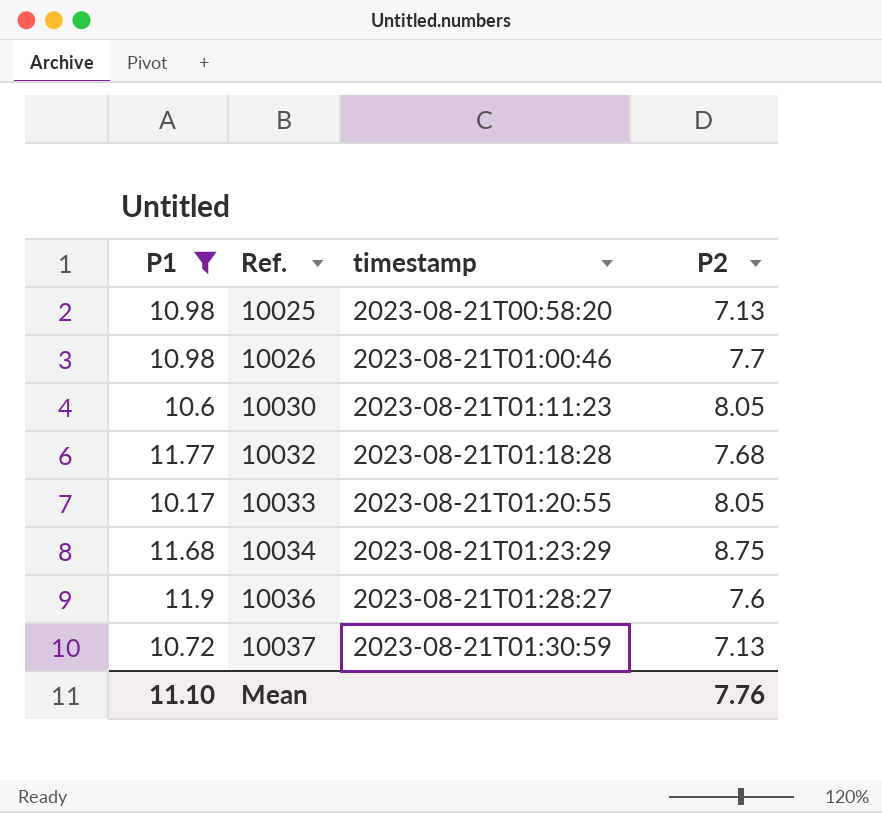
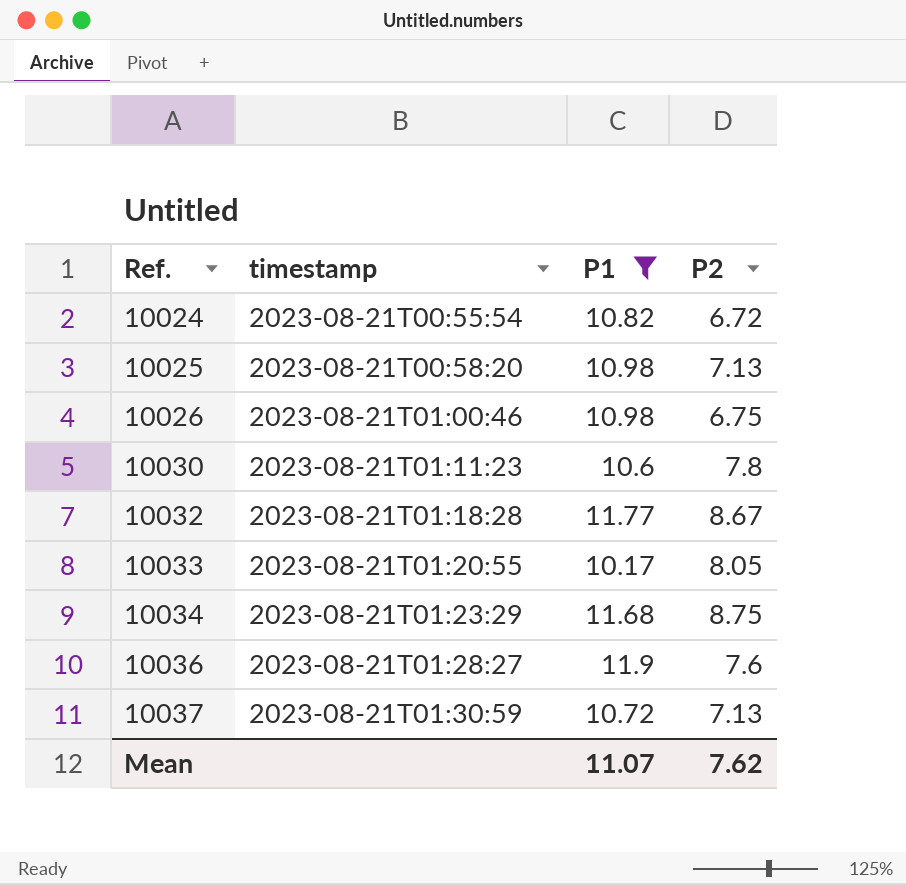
column P1 | position: 1 -> 3
row 10024: none -> 2023-08-21T00:55:54 | 10.82 | 6.72
10026 | P2: 7.7 -> 6.75
10030 | P2: 8.05 -> 7.8
10032 | P2: 7.68 -> 8.67
Mean | P1: 11.10 -> 11.07
Mean | P2: 7.76 -> 7.62

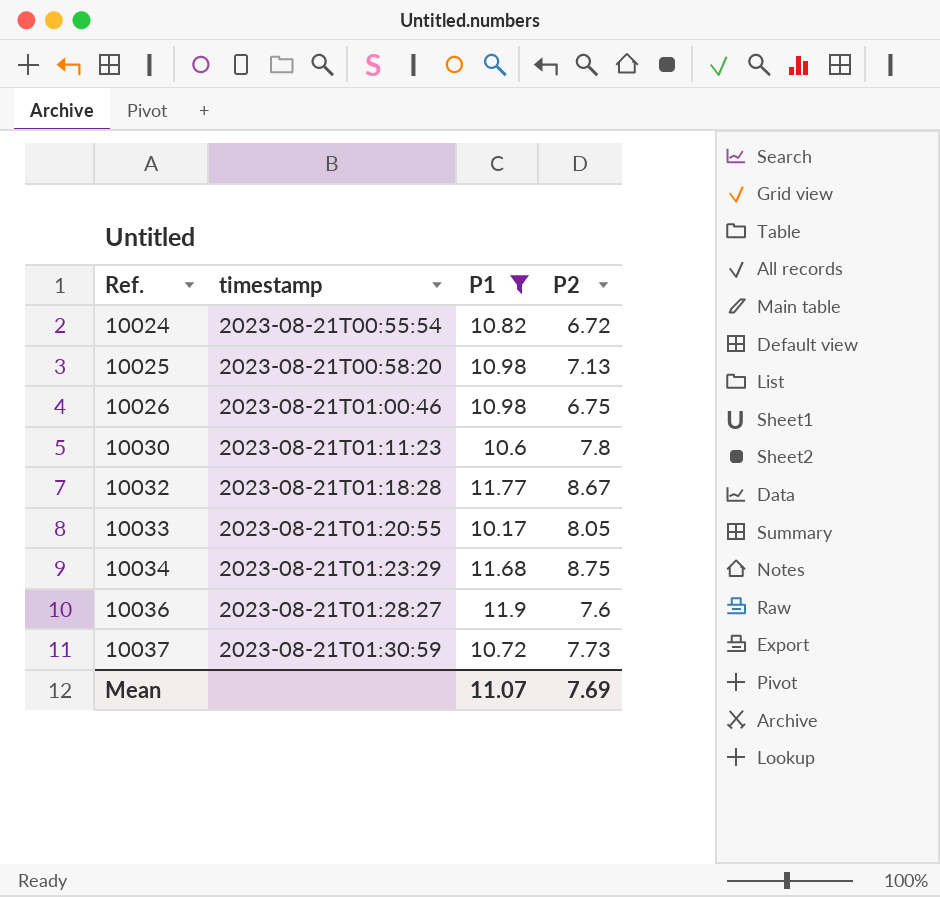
10037 | P2: 7.13 -> 7.73
Mean | P2: 7.62 -> 7.69

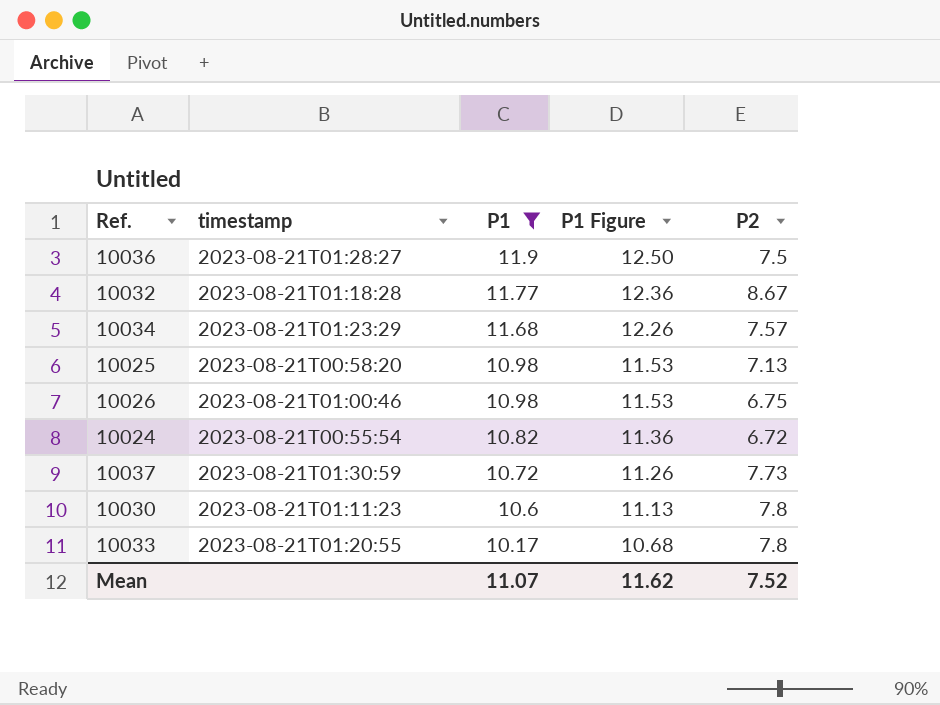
row order: Ref. ascending -> P1 descending
column P1 Figure | formula: none -> [P1] * 1.05
10036 | P2: 7.6 -> 7.5
10034 | P2: 8.75 -> 7.57
10033 | P2: 8.05 -> 7.8
Mean | P2: 7.69 -> 7.52

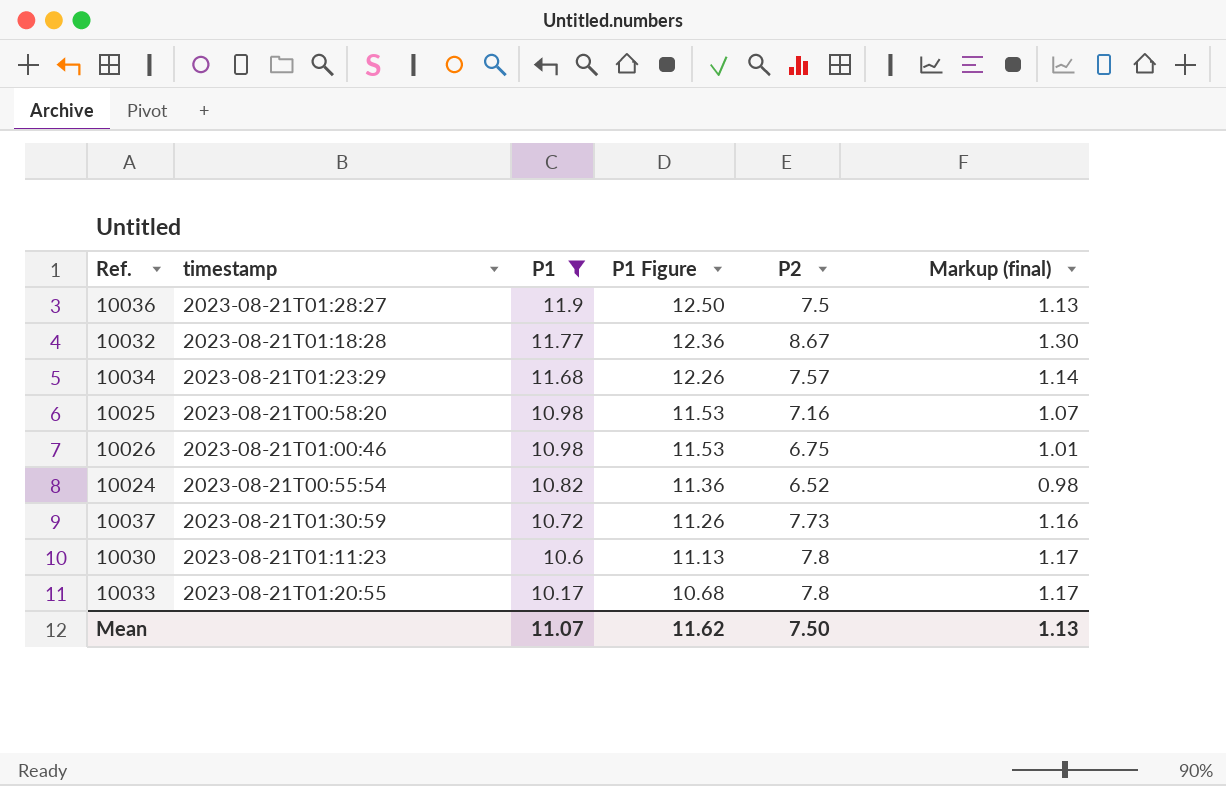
column Markup (final) | formula: none -> [P2] * 0.15
10025 | P2: 7.13 -> 7.16
10024 | P2: 6.72 -> 6.52
Mean | P2: 7.52 -> 7.50

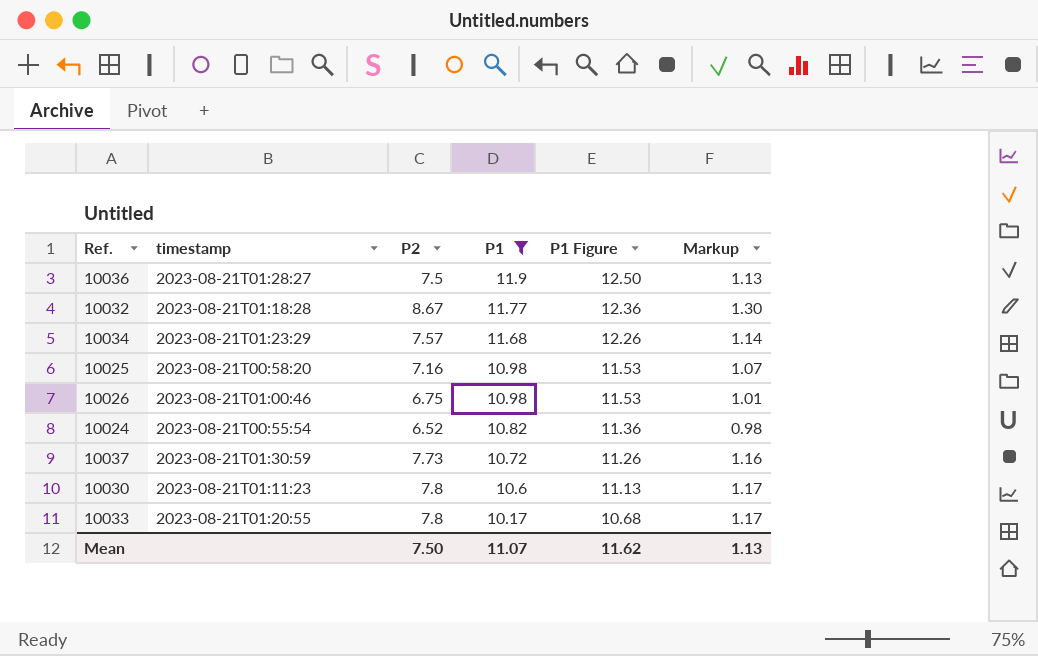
column P2 | position: 5 -> 3
column name: Markup (final) -> Markup

